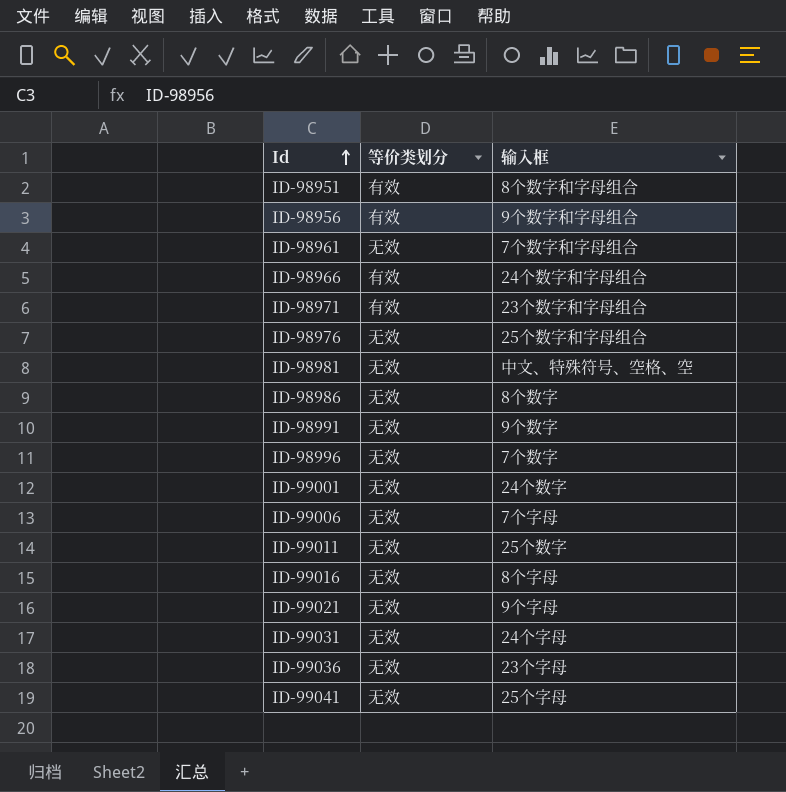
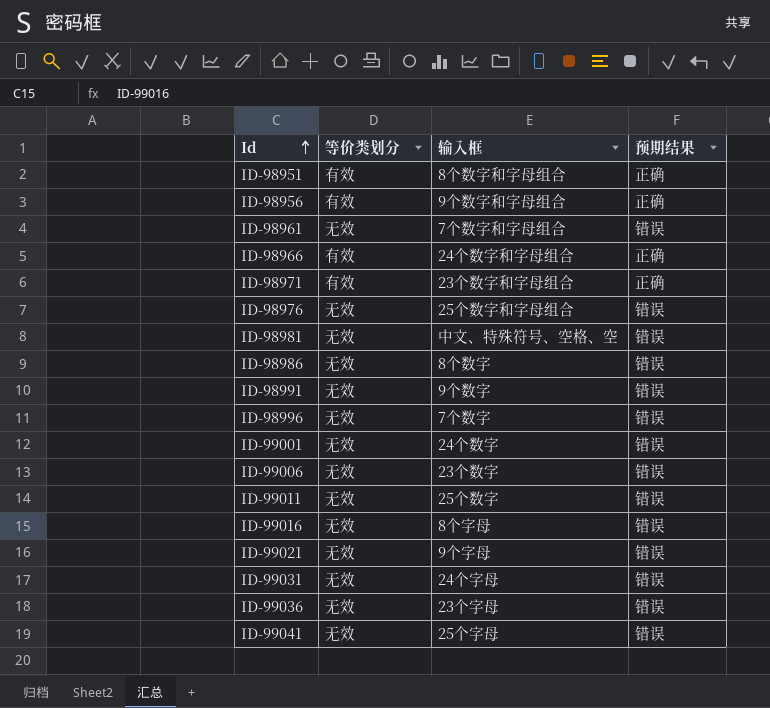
column 预期结果 | position: none -> 4
ID-99006 | 输入框: 7个字母 -> 23个数字

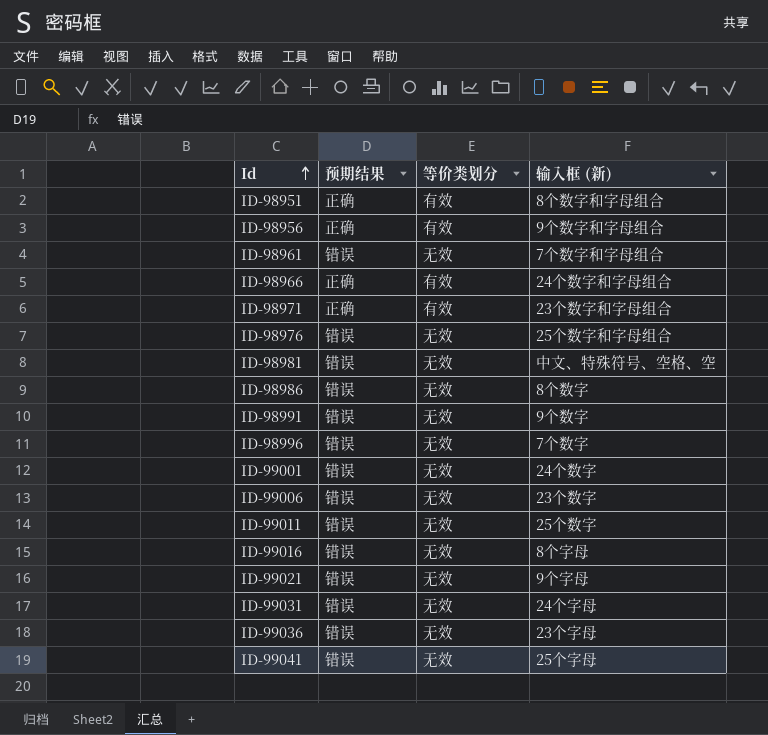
column 预期结果 | position: 4 -> 2
column name: 输入框 -> 输入框 (新)

